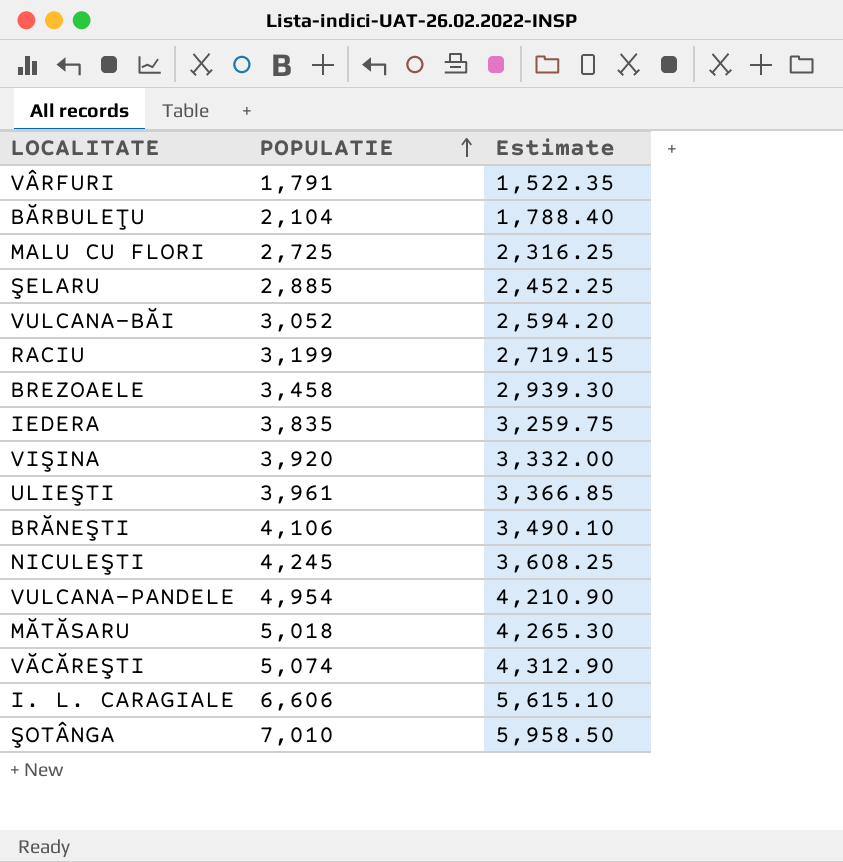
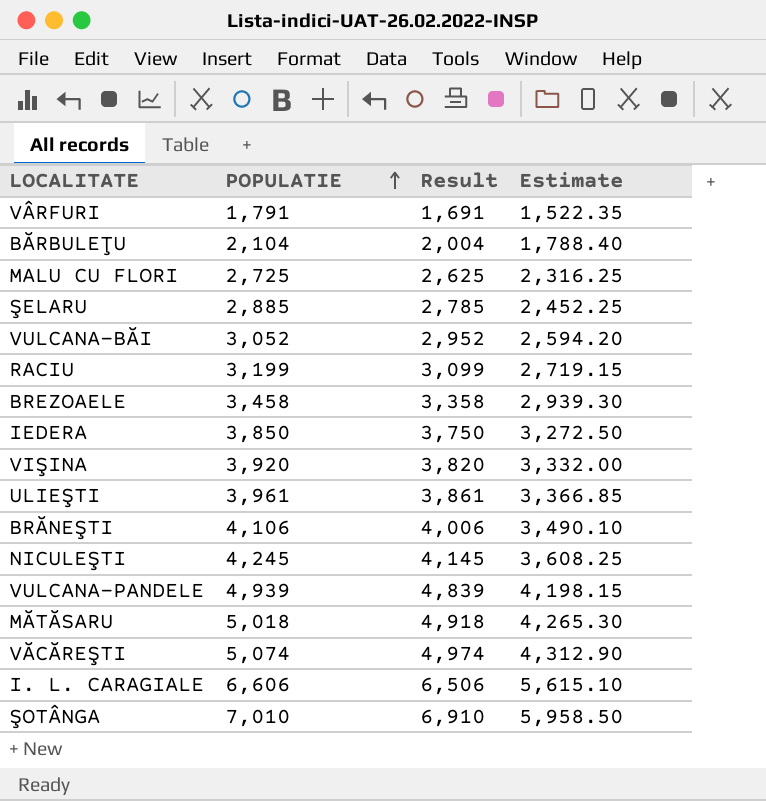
column Result | formula: none -> [POPULATIE] - 100
IEDERA | POPULATIE: 3,835 -> 3,850
IEDERA | Estimate: 3,259.75 -> 3,272.50
VULCANA-PANDELE | POPULATIE: 4,954 -> 4,939
VULCANA-PANDELE | Estimate: 4,210.90 -> 4,198.15

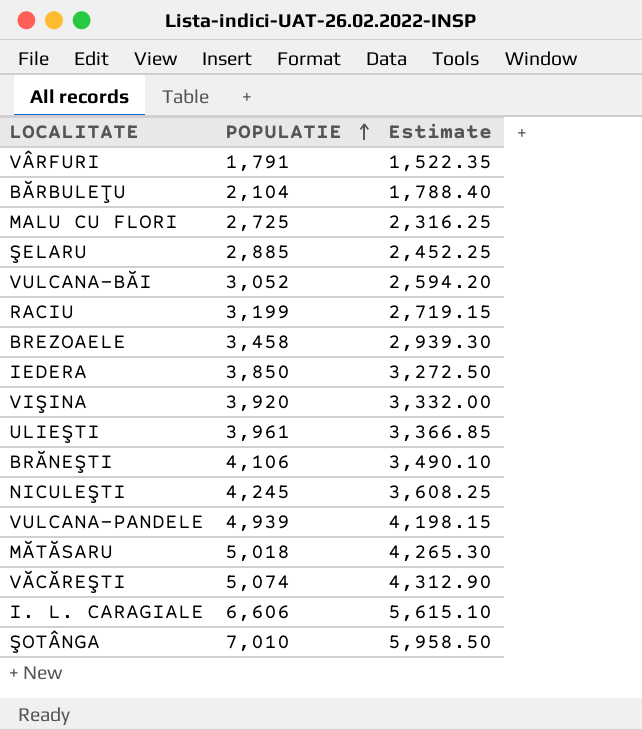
column Result | formula: [POPULATIE] - 100 -> none

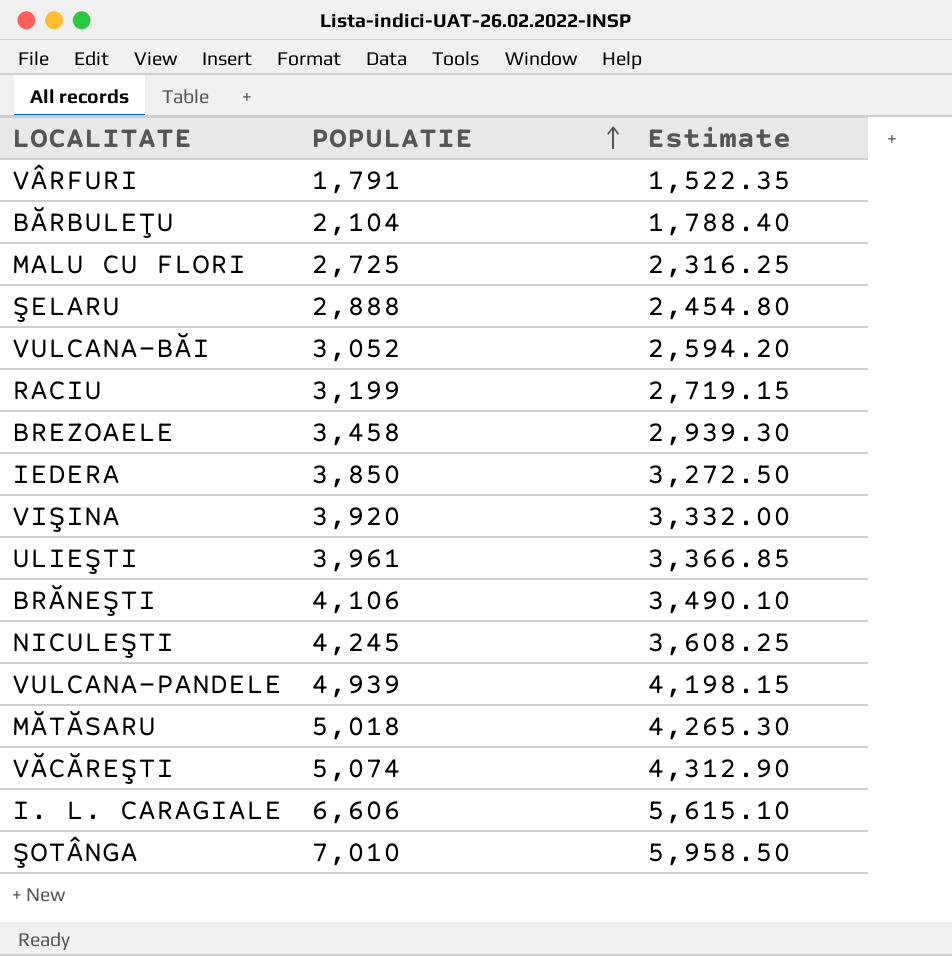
ŞELARU | POPULATIE: 2,885 -> 2,888
ŞELARU | Estimate: 2,452.25 -> 2,454.80

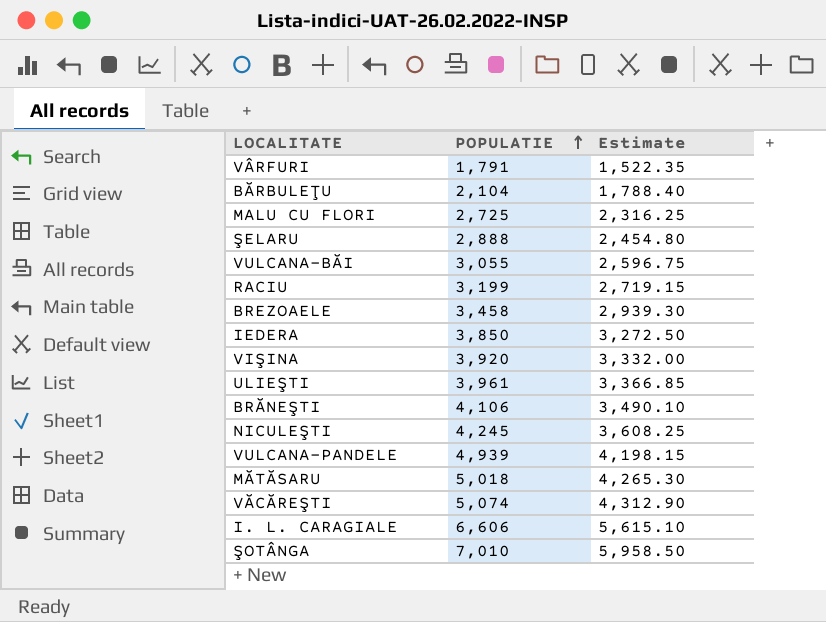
VULCANA-BĂI | POPULATIE: 3,052 -> 3,055
VULCANA-BĂI | Estimate: 2,594.20 -> 2,596.75

